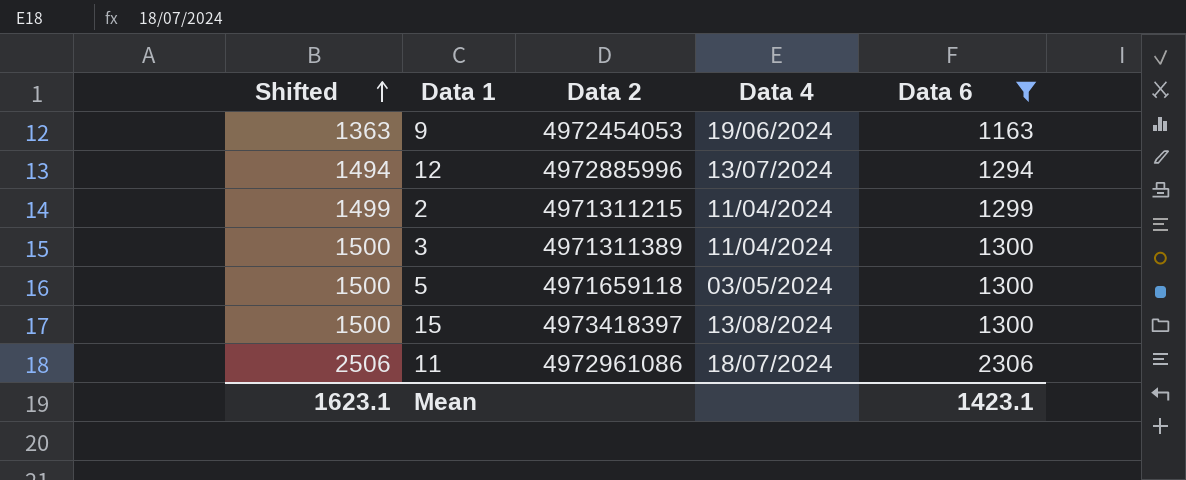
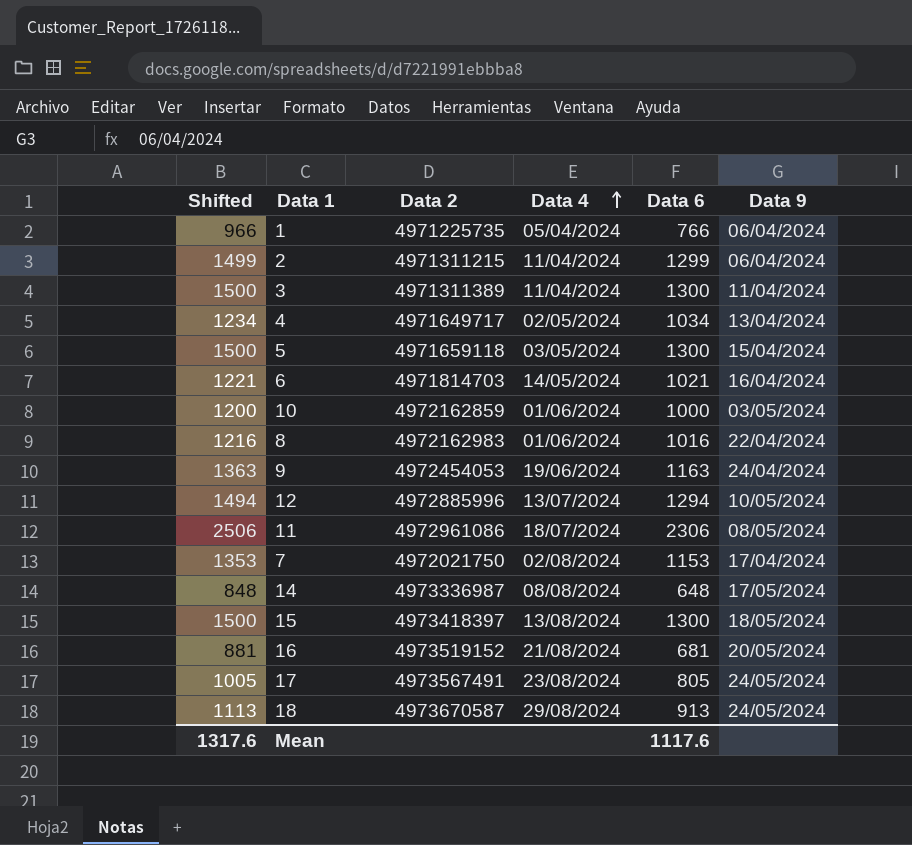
filter: Data 6 >= 1163 -> none
row order: Shifted ascending -> Data 4 ascending
column Data 9 | position: none -> 6
Mean | Shifted: 1623.1 -> 1317.6
Mean | Data 6: 1423.1 -> 1117.6

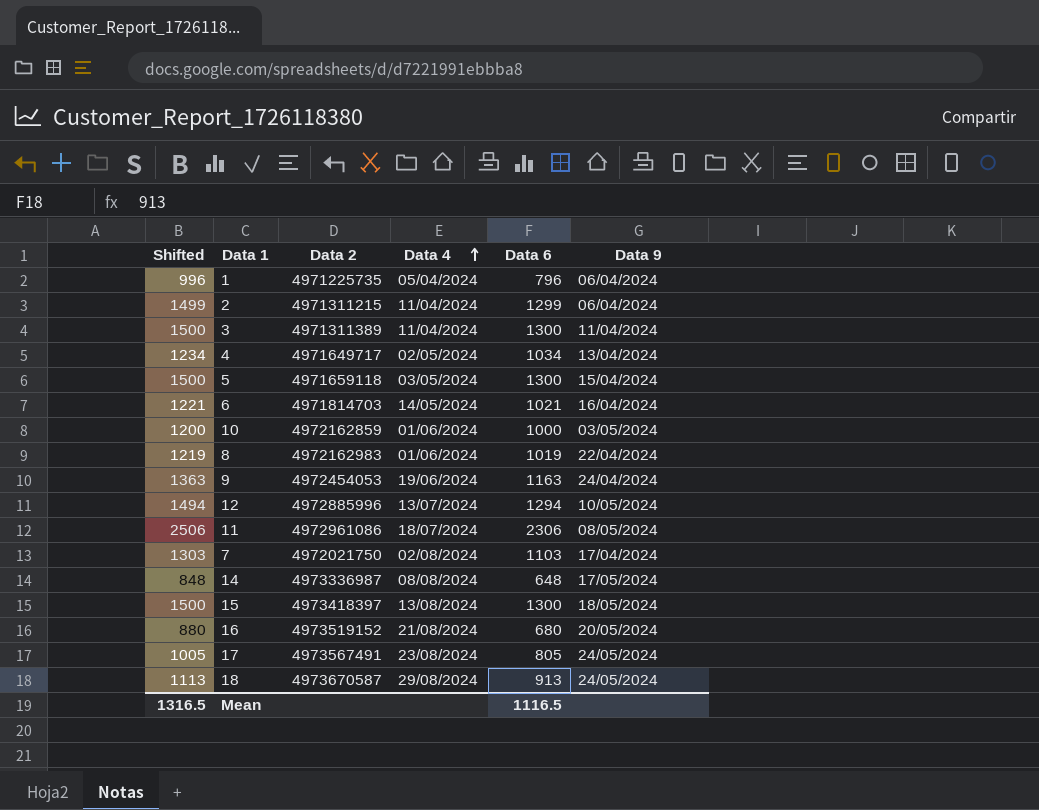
1 | Shifted: 966 -> 996
1 | Data 6: 766 -> 796
8 | Shifted: 1216 -> 1219
8 | Data 6: 1016 -> 1019
7 | Shifted: 1353 -> 1303
7 | Data 6: 1153 -> 1103
16 | Shifted: 881 -> 880
16 | Data 6: 681 -> 680
Mean | Shifted: 1317.6 -> 1316.5
Mean | Data 6: 1117.6 -> 1116.5

